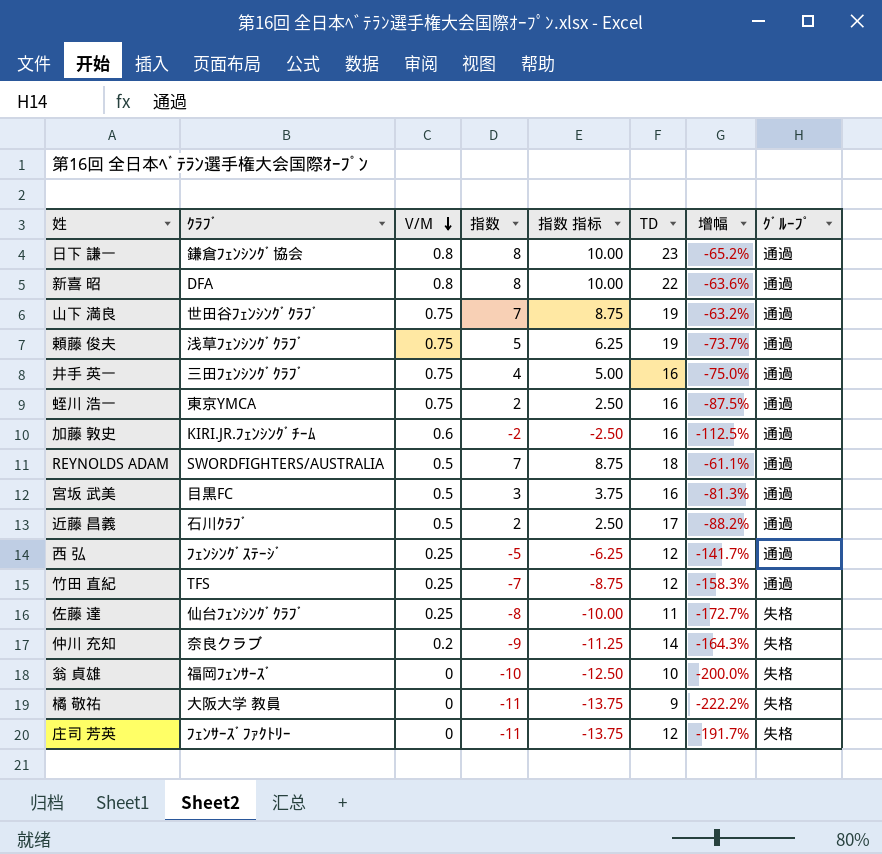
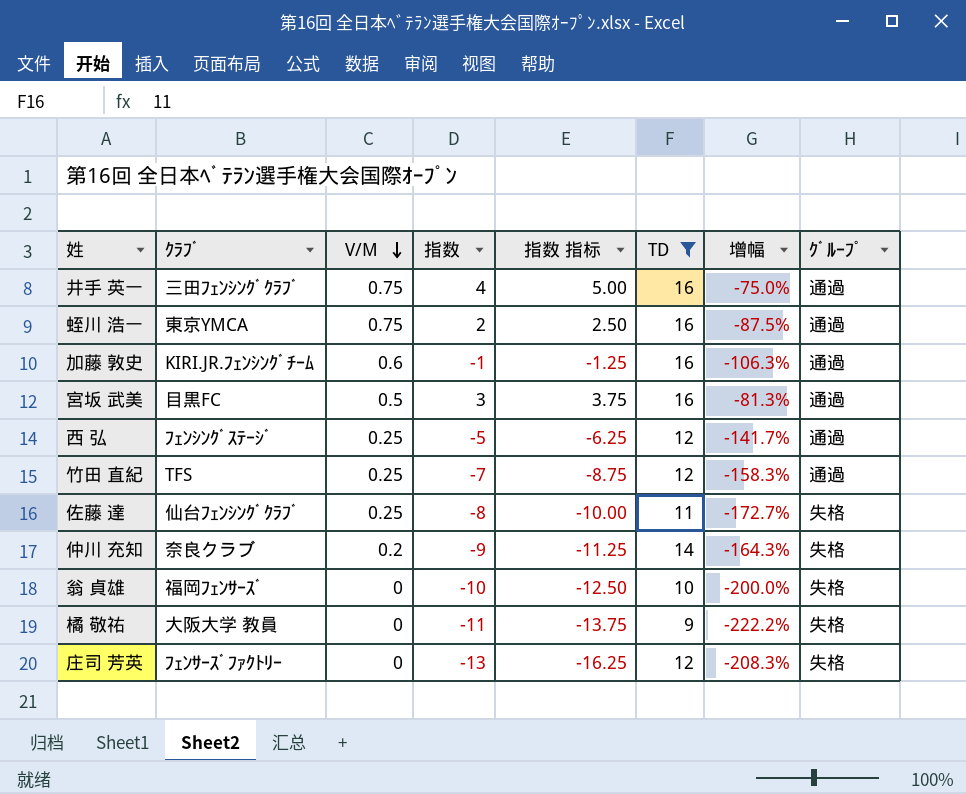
filter: none -> TD <= 16
加藤 敦史 | 指数: -2 -> -1
加藤 敦史 | 指数 指标: -2.50 -> -1.25
加藤 敦史 | 增幅: -112.5% -> -106.3%
庄司 芳英 | 指数: -11 -> -13
庄司 芳英 | 指数 指标: -13.75 -> -16.25
庄司 芳英 | 增幅: -191.7% -> -208.3%

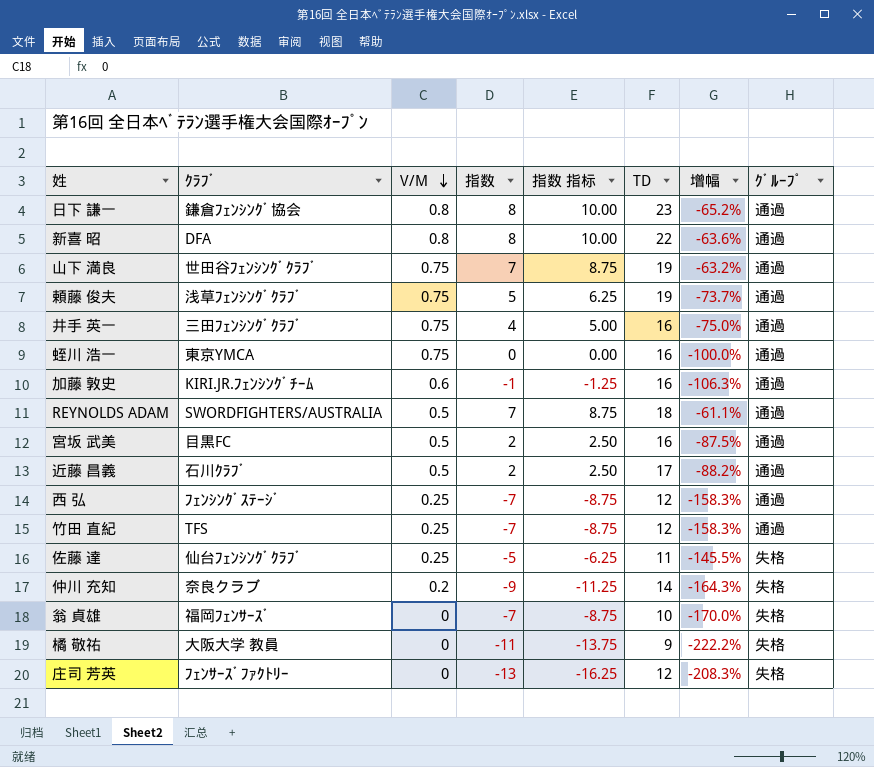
filter: TD <= 16 -> none
蛭川 浩一 | 指数: 2 -> 0
蛭川 浩一 | 指数 指标: 2.50 -> 0.00
蛭川 浩一 | 增幅: -87.5% -> -100.0%
宮坂 武美 | 指数: 3 -> 2
宮坂 武美 | 指数 指标: 3.75 -> 2.50
宮坂 武美 | 增幅: -81.3% -> -87.5%
西 弘 | 指数: -5 -> -7
西 弘 | 指数 指标: -6.25 -> -8.75
西 弘 | 增幅: -141.7% -> -158.3%
佐藤 達 | 指数: -8 -> -5
佐藤 達 | 指数 指标: -10.00 -> -6.25
佐藤 達 | 增幅: -172.7% -> -145.5%
翁 貞雄 | 指数: -10 -> -7
翁 貞雄 | 指数 指标: -12.50 -> -8.75
翁 貞雄 | 增幅: -200.0% -> -170.0%

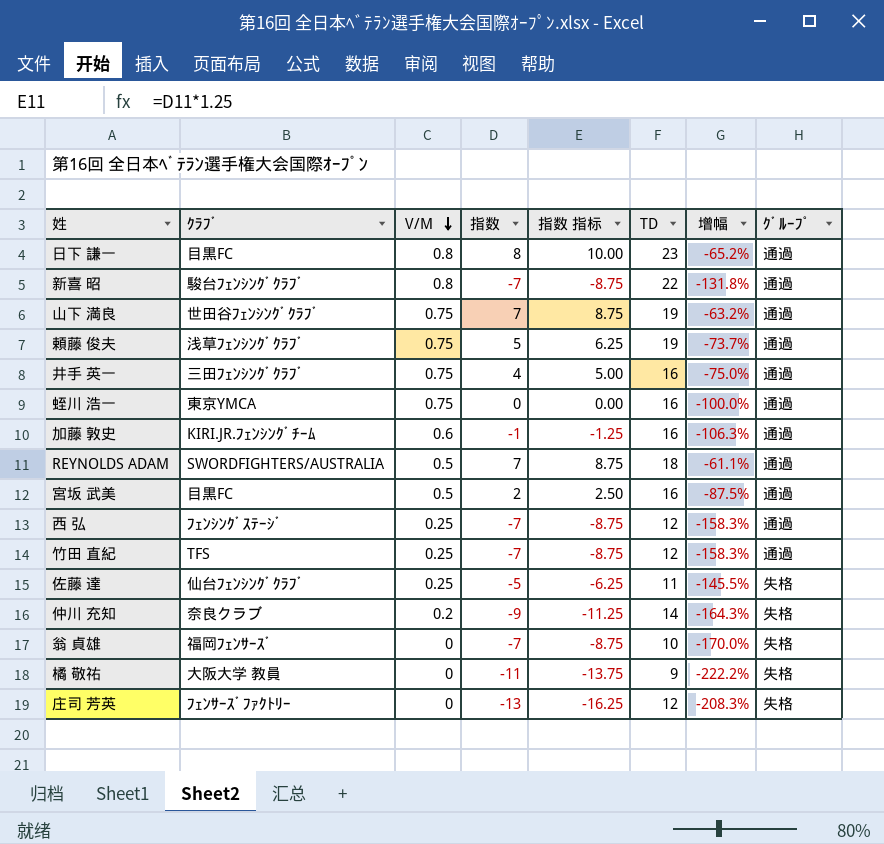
row 近藤 昌義: 石川ｸﾗﾌﾞ | 0.5 | 2 | 2.50 | 17 | -88.2% | 通過 -> none
日下 謙一 | ｸﾗﾌﾞ: 鎌倉ﾌｪﾝｼﾝｸﾞ協会 -> 目黒FC
新喜 昭 | ｸﾗﾌﾞ: DFA -> 駿台ﾌｪﾝｼﾝｸﾞｸﾗﾌﾞ
新喜 昭 | 指数: 8 -> -7
新喜 昭 | 指数 指标: 10.00 -> -8.75
新喜 昭 | 增幅: -63.6% -> -131.8%

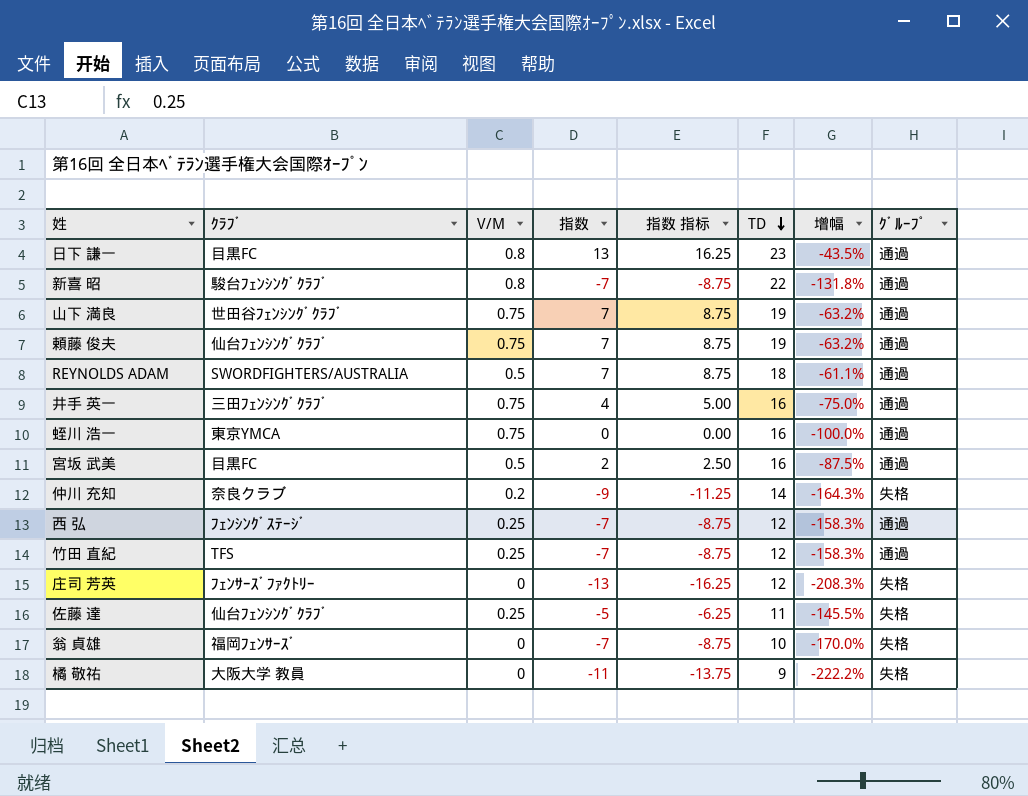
row order: V/M descending -> TD descending
row 加藤 敦史: KIRI.JR.ﾌｪﾝｼﾝｸﾞﾁｰﾑ | 0.6 | -1 | -1.25 | 16 | -106.3% | 通過 -> none
日下 謙一 | 指数: 8 -> 13
日下 謙一 | 指数 指标: 10.00 -> 16.25
日下 謙一 | 增幅: -65.2% -> -43.5%
頼藤 俊夫 | ｸﾗﾌﾞ: 浅草ﾌｪﾝｼﾝｸﾞｸﾗﾌﾞ -> 仙台ﾌｪﾝｼﾝｸﾞｸﾗﾌﾞ
頼藤 俊夫 | 指数: 5 -> 7
頼藤 俊夫 | 指数 指标: 6.25 -> 8.75
頼藤 俊夫 | 增幅: -73.7% -> -63.2%

